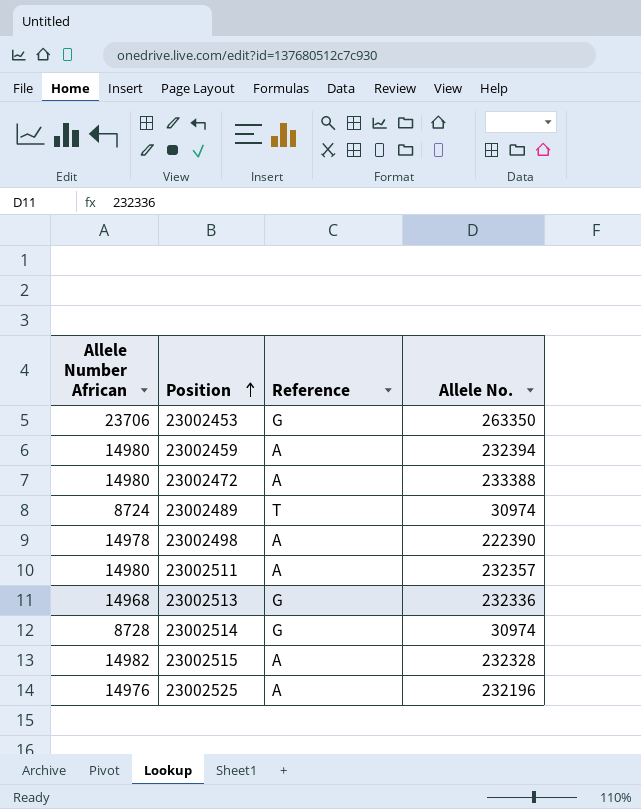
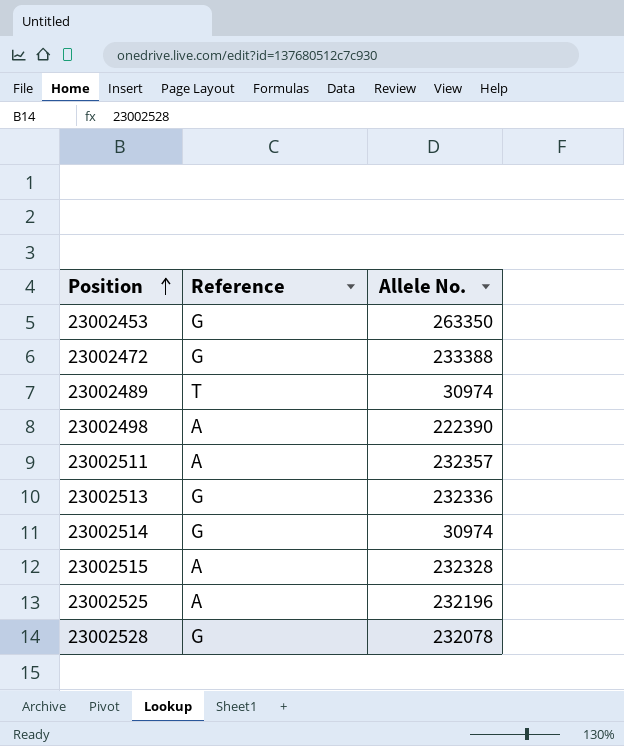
column Allele Number African | position: 1 -> none
row 23002459: 14980 | A | 232394 -> none
23002472 | Reference: A -> G
row 23002528: none -> G | 232078

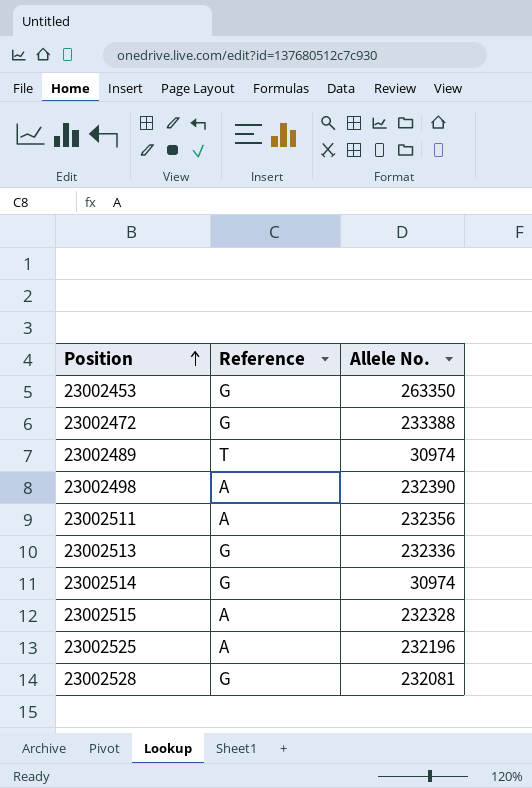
23002498 | Allele No.: 222390 -> 232390
23002511 | Allele No.: 232357 -> 232356
23002528 | Allele No.: 232078 -> 232081

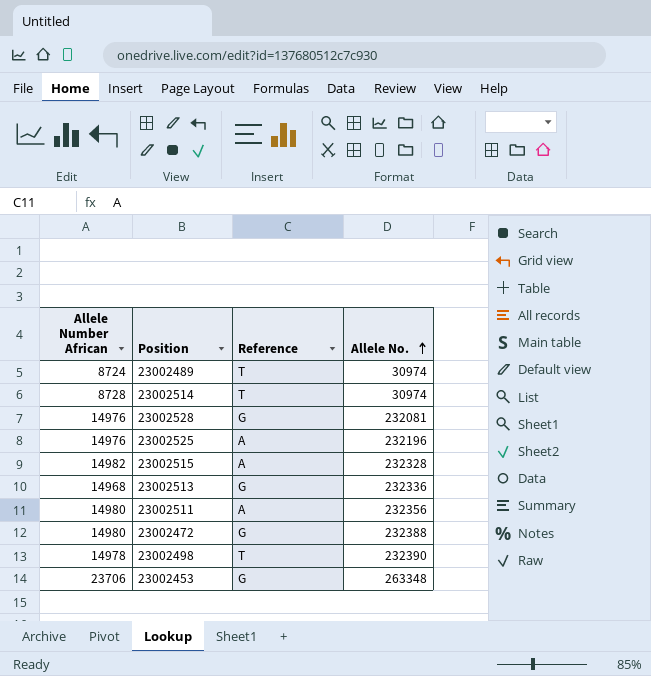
row order: Position ascending -> Allele No. ascending
column Allele Number African | position: none -> 1
23002514 | Reference: G -> T
23002472 | Allele No.: 233388 -> 232388
23002498 | Reference: A -> T
23002453 | Allele No.: 263350 -> 263348

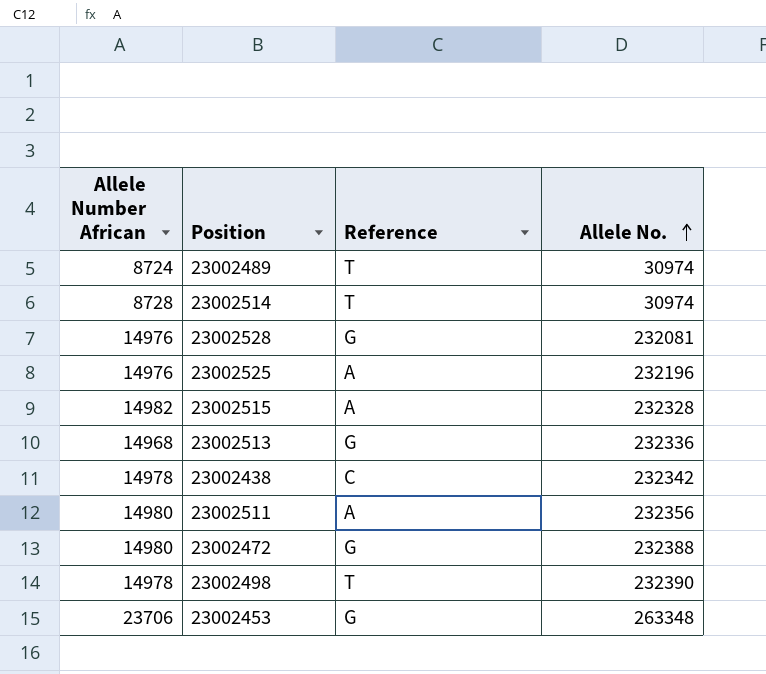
row 23002438: none -> 14978 | C | 232342

